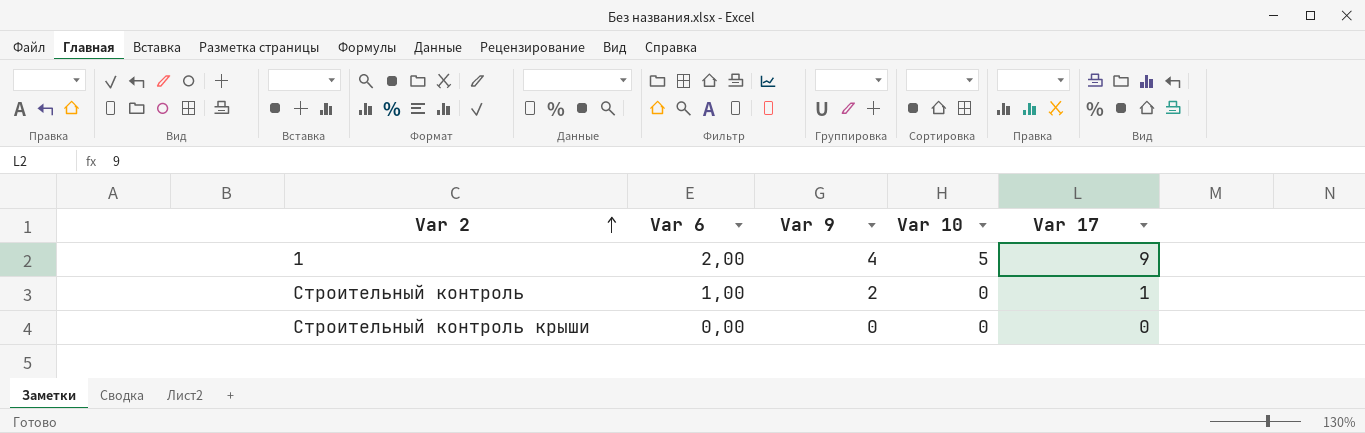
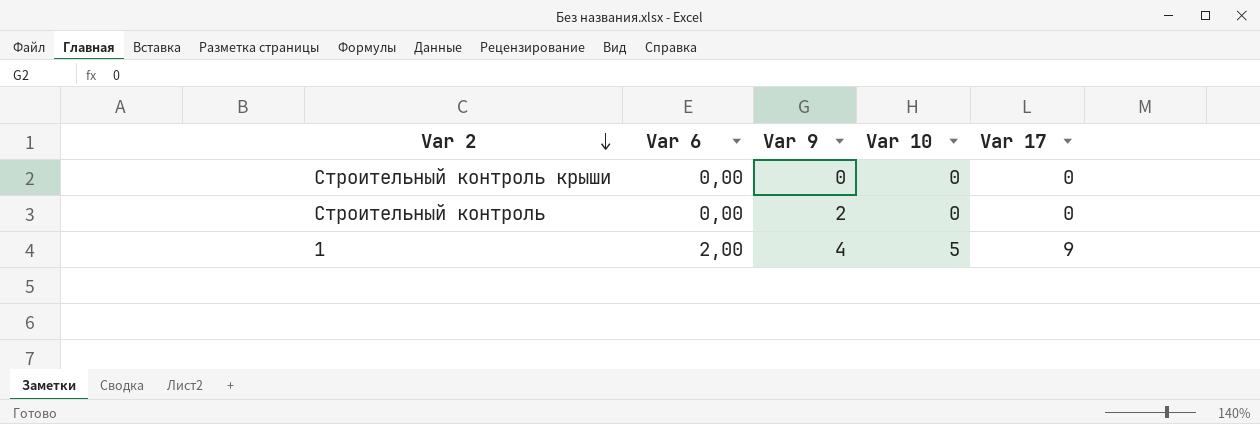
row order: Var 2 ascending -> Var 2 descending
Строительный контроль | Var 6: 1,00 -> 0,00
Строительный контроль | Var 17: 1 -> 0

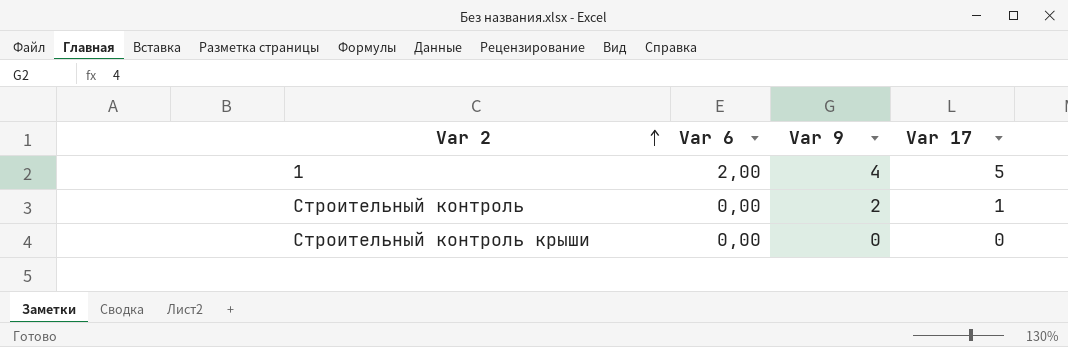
row order: Var 2 descending -> Var 2 ascending
column Var 10 | position: 4 -> none
1 | Var 17: 9 -> 5
Строительный контроль | Var 17: 0 -> 1

